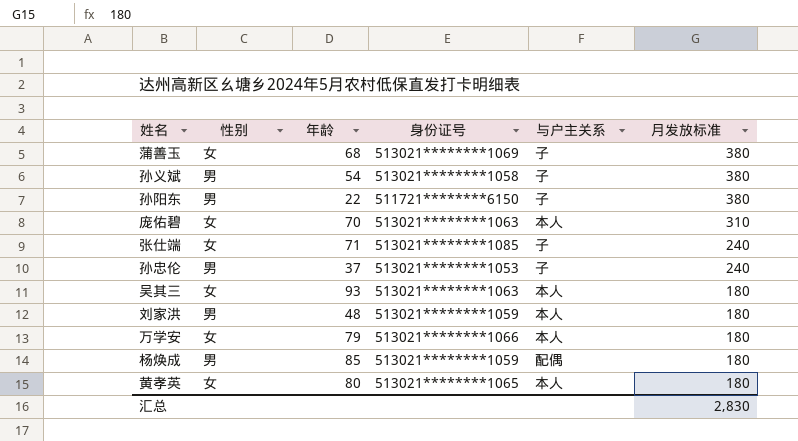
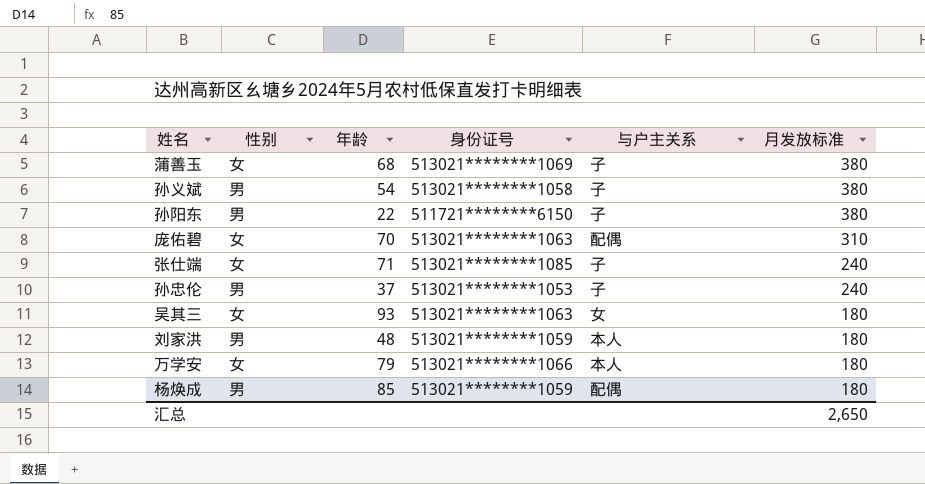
row 黄孝英: 女 | 80 | 513021********1065 | 本人 | 180 -> none
庞佑碧 | 与户主关系: 本人 -> 配偶
吴其三 | 与户主关系: 本人 -> 女
汇总 | 月发放标准: 2,830 -> 2,650

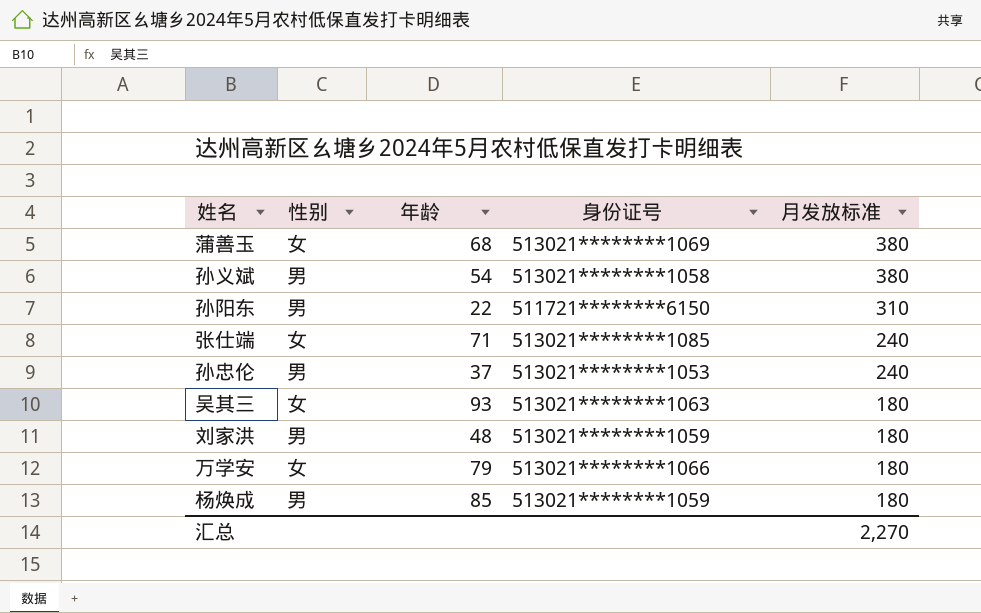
column 与户主关系 | position: 5 -> none
row 庞佑碧: 女 | 70 | 513021********1063 | 配偶 | 310 -> none
孙阳东 | 月发放标准: 380 -> 310
汇总 | 月发放标准: 2,650 -> 2,270

